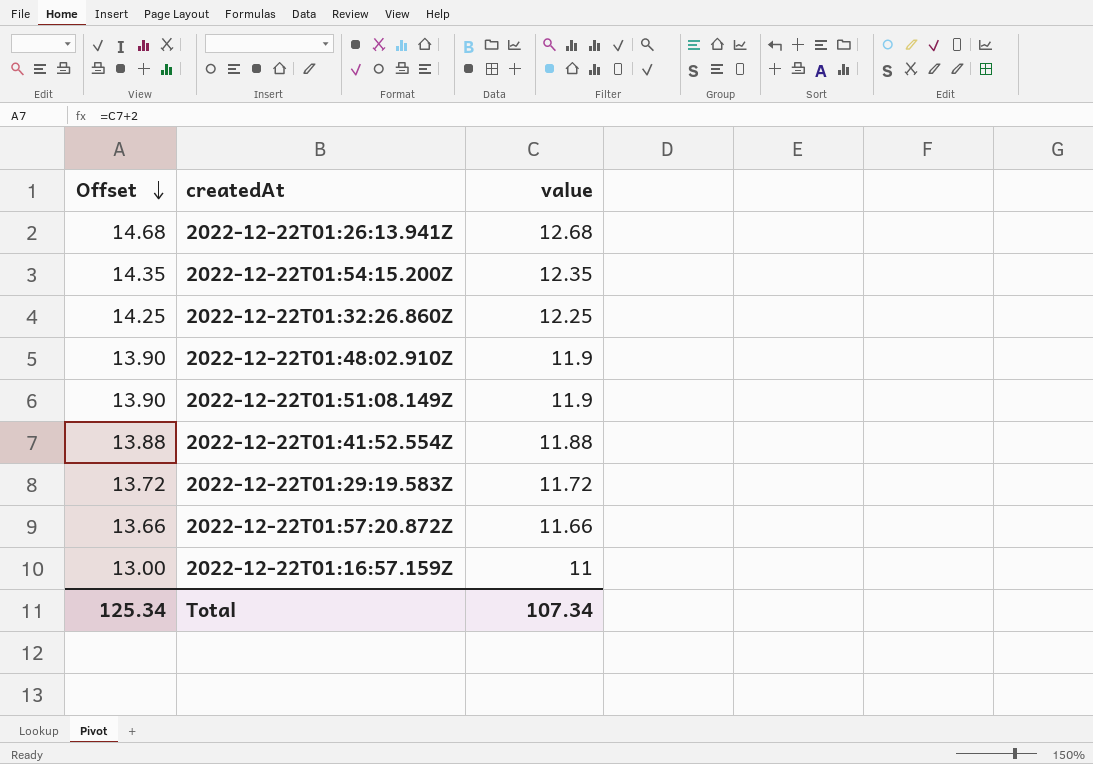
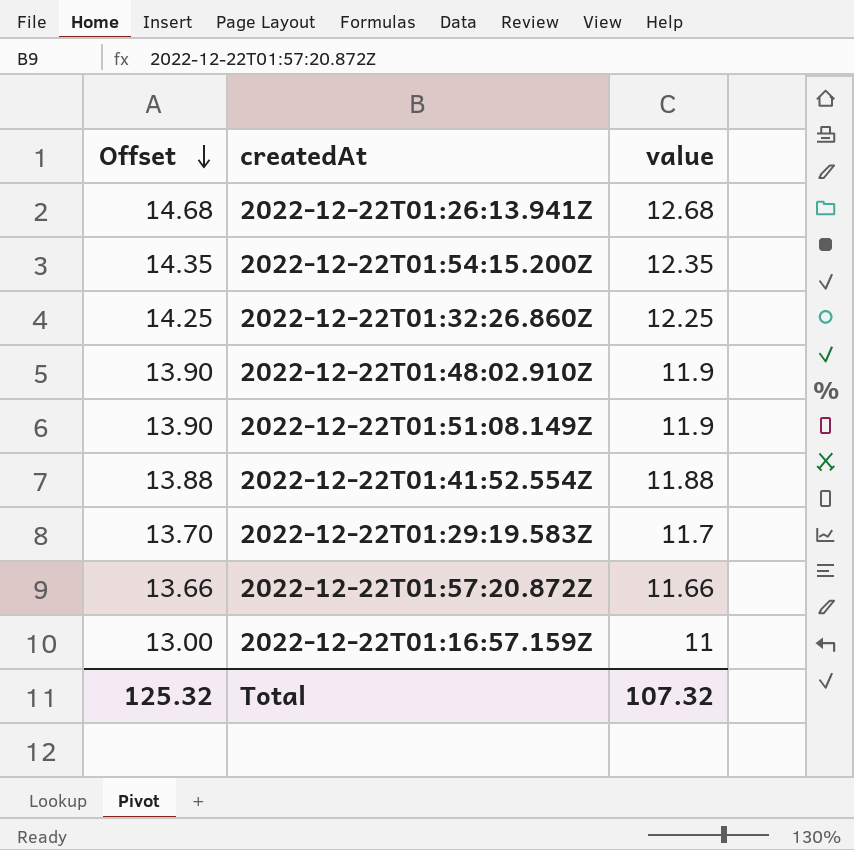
2022-12-22T01:29:19.583Z | Offset: 13.72 -> 13.70
2022-12-22T01:29:19.583Z | value: 11.72 -> 11.7
Total | Offset: 125.34 -> 125.32
Total | value: 107.34 -> 107.32

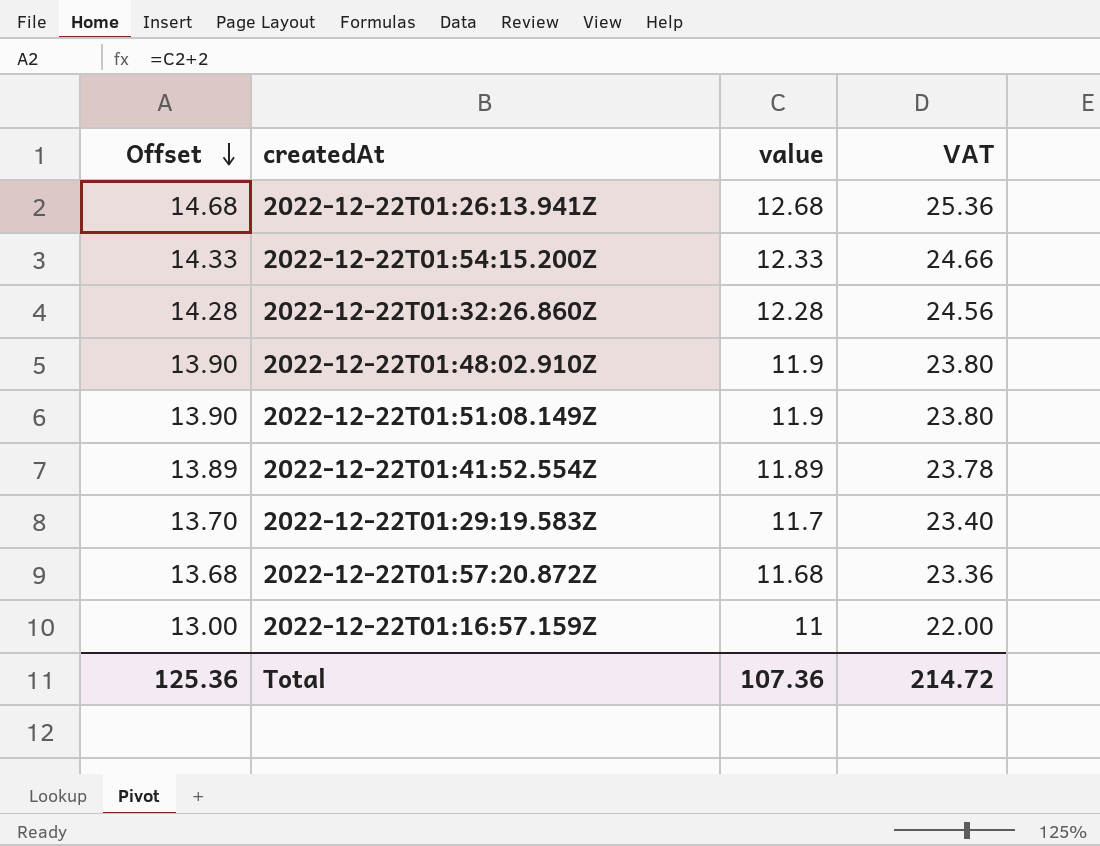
column VAT | formula: none -> [value] * 2
2022-12-22T01:54:15.200Z | Offset: 14.35 -> 14.33
2022-12-22T01:54:15.200Z | value: 12.35 -> 12.33
2022-12-22T01:32:26.860Z | Offset: 14.25 -> 14.28
2022-12-22T01:32:26.860Z | value: 12.25 -> 12.28
2022-12-22T01:41:52.554Z | Offset: 13.88 -> 13.89
2022-12-22T01:41:52.554Z | value: 11.88 -> 11.89
2022-12-22T01:57:20.872Z | Offset: 13.66 -> 13.68
2022-12-22T01:57:20.872Z | value: 11.66 -> 11.68
Total | Offset: 125.32 -> 125.36
Total | value: 107.32 -> 107.36

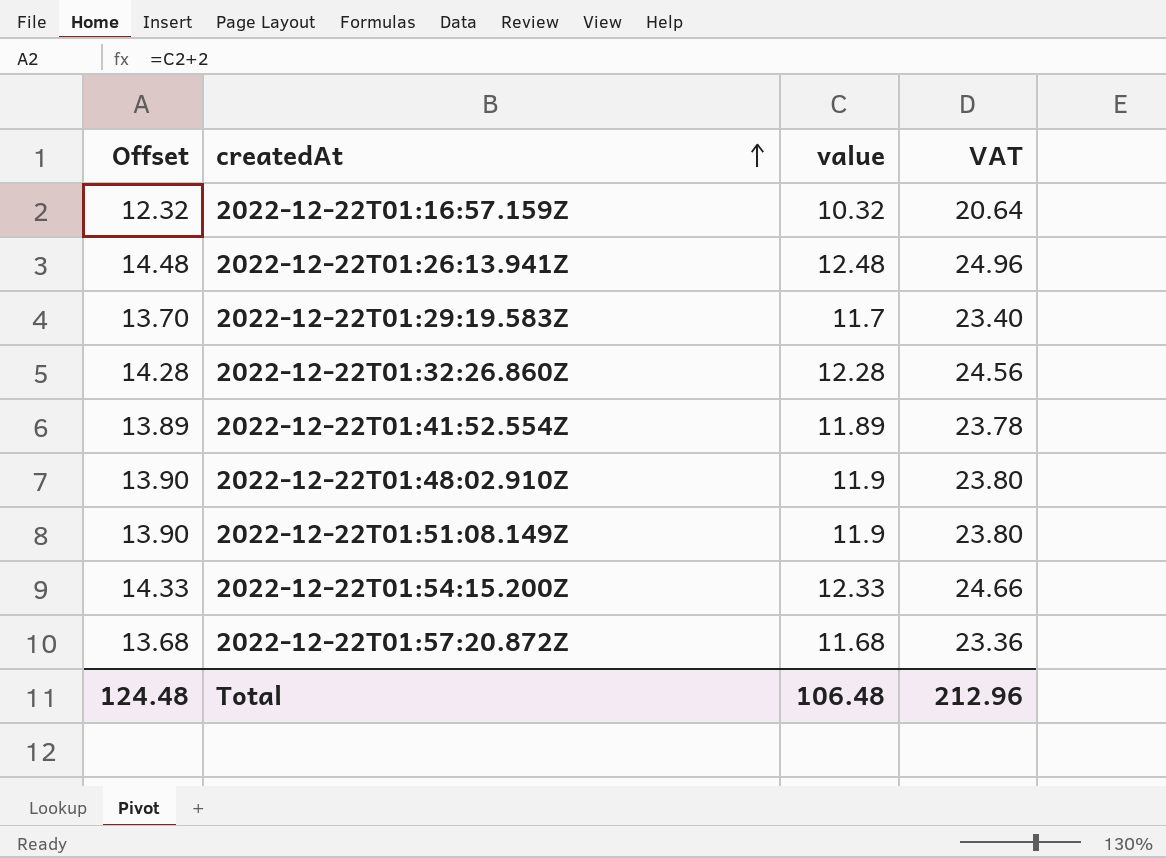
row order: Offset descending -> createdAt ascending
2022-12-22T01:16:57.159Z | Offset: 13.00 -> 12.32
2022-12-22T01:16:57.159Z | value: 11 -> 10.32
2022-12-22T01:16:57.159Z | VAT: 22.00 -> 20.64
2022-12-22T01:26:13.941Z | Offset: 14.68 -> 14.48
2022-12-22T01:26:13.941Z | value: 12.68 -> 12.48
2022-12-22T01:26:13.941Z | VAT: 25.36 -> 24.96
Total | Offset: 125.36 -> 124.48
Total | value: 107.36 -> 106.48
Total | VAT: 214.72 -> 212.96

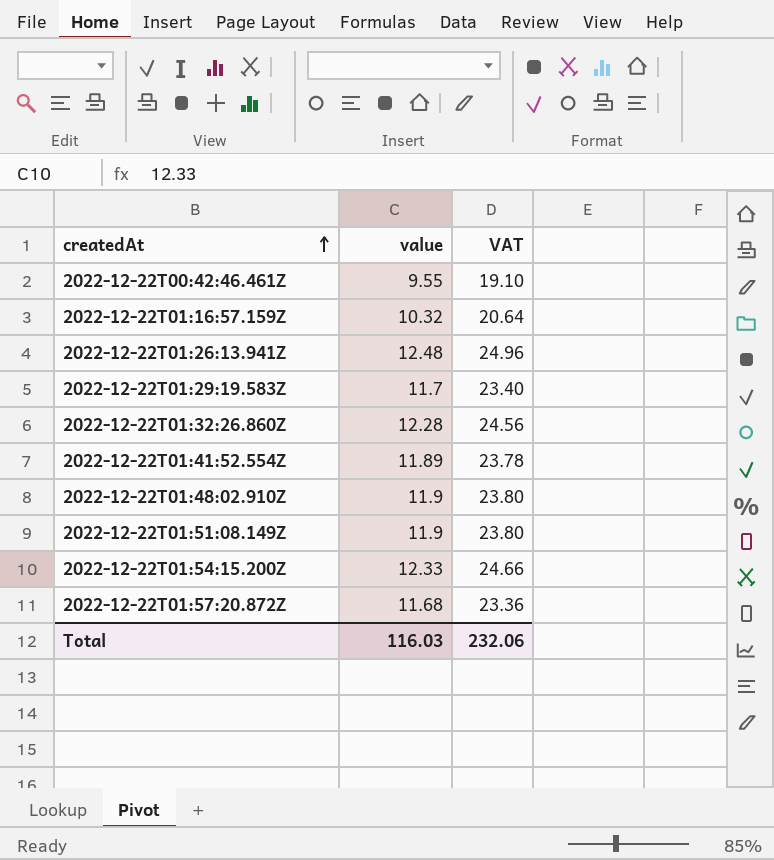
column Offset | formula: [value] + 2 -> none
row 2022-12-22T00:42:46.461Z: none -> 9.55 | 19.10
Total | value: 106.48 -> 116.03
Total | VAT: 212.96 -> 232.06

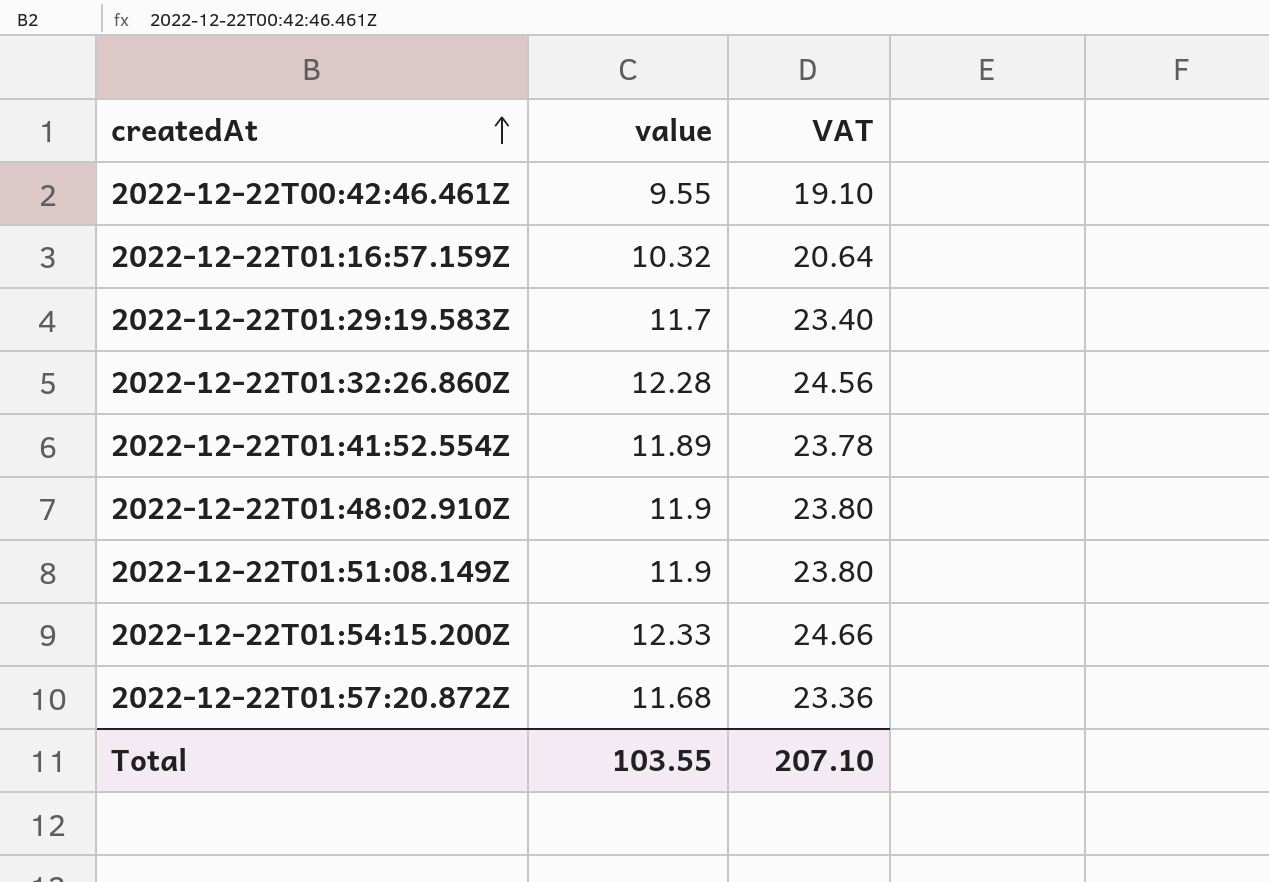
row 2022-12-22T01:26:13.941Z: 12.48 | 24.96 -> none
Total | value: 116.03 -> 103.55
Total | VAT: 232.06 -> 207.10

